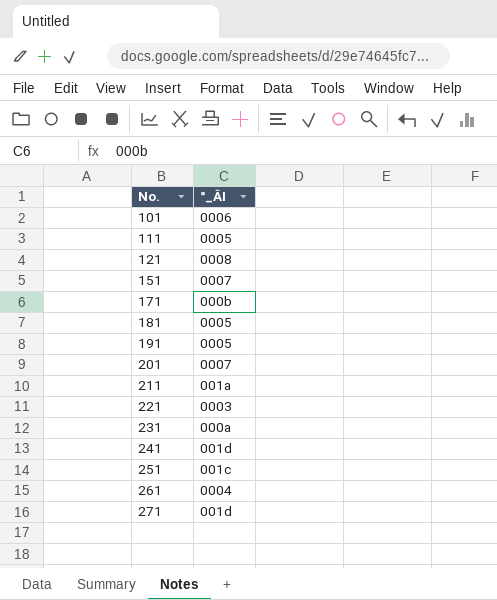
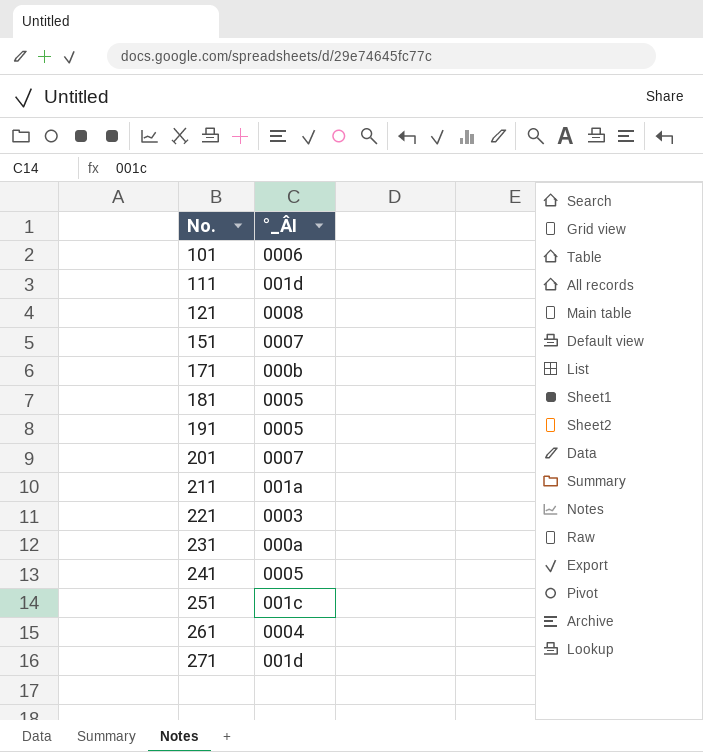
111 | °_ÂI: 0005 -> 001d
241 | °_ÂI: 001d -> 0005

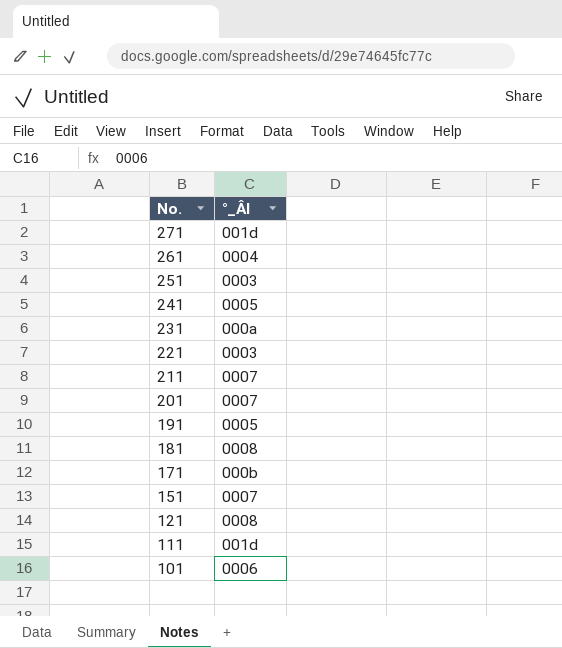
row order: No. ascending -> No. descending
251 | °_ÂI: 001c -> 0003
211 | °_ÂI: 001a -> 0007
181 | °_ÂI: 0005 -> 0008

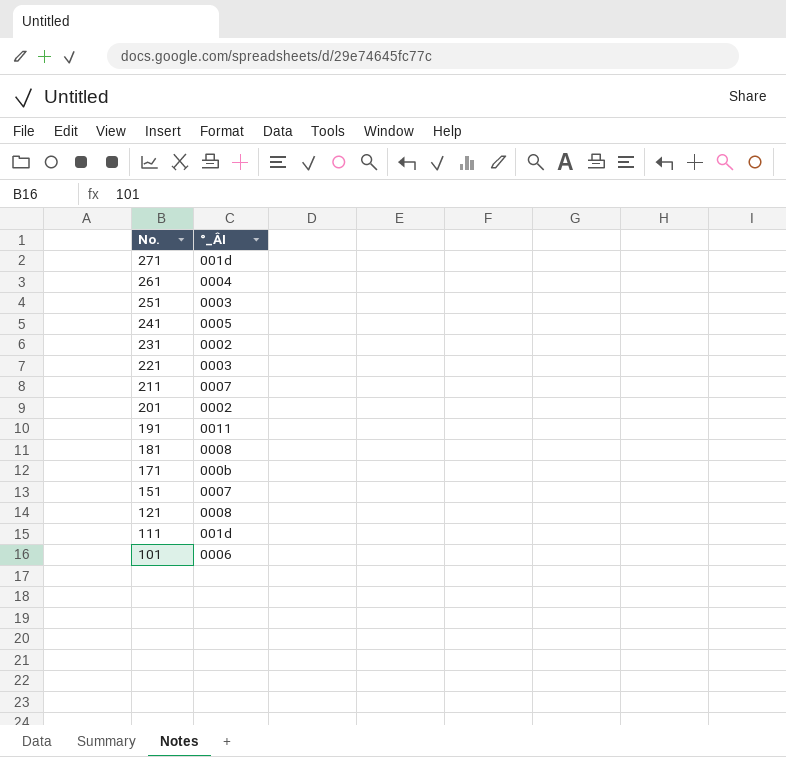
231 | °_ÂI: 000a -> 0002
201 | °_ÂI: 0007 -> 0002
191 | °_ÂI: 0005 -> 0011

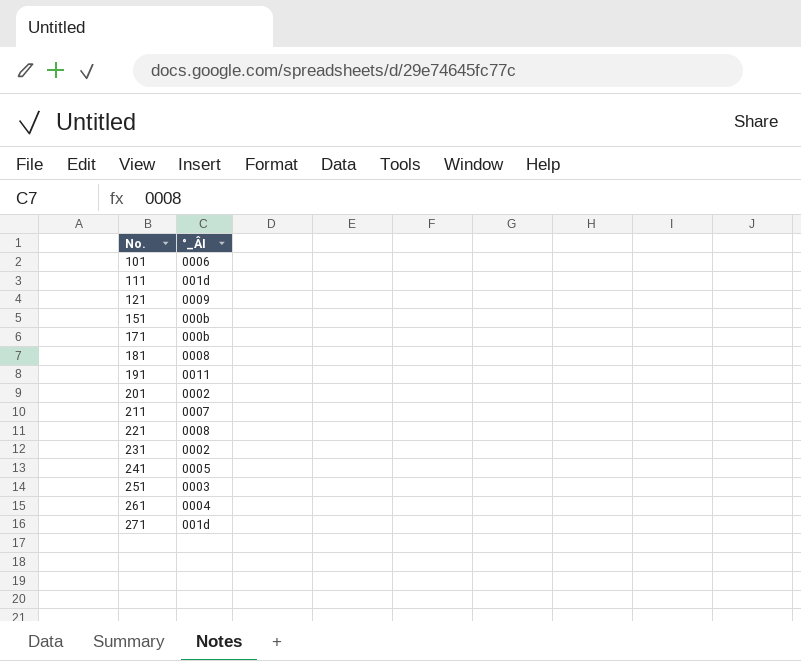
row order: No. descending -> No. ascending
121 | °_ÂI: 0008 -> 0009
151 | °_ÂI: 0007 -> 000b
221 | °_ÂI: 0003 -> 0008

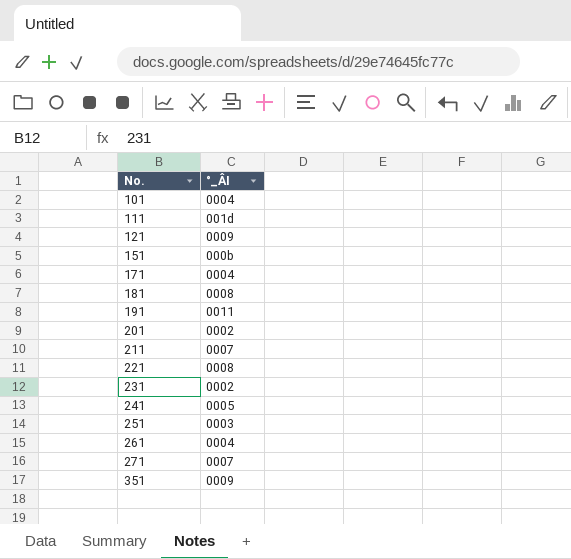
101 | °_ÂI: 0006 -> 0004
171 | °_ÂI: 000b -> 0004
271 | °_ÂI: 001d -> 0007
row 351: none -> 0009

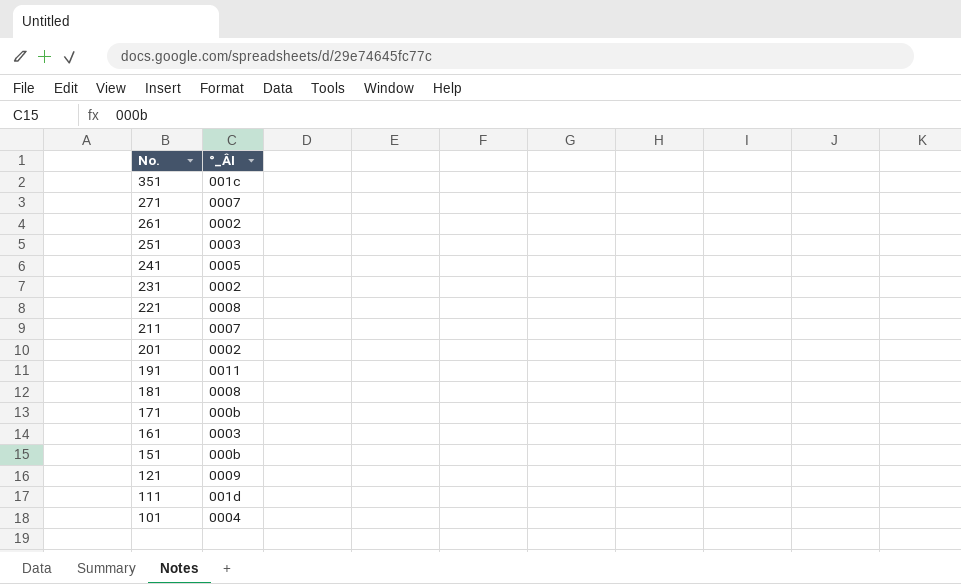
row order: No. ascending -> No. descending
351 | °_ÂI: 0009 -> 001c
261 | °_ÂI: 0004 -> 0002
171 | °_ÂI: 0004 -> 000b
row 161: none -> 0003

